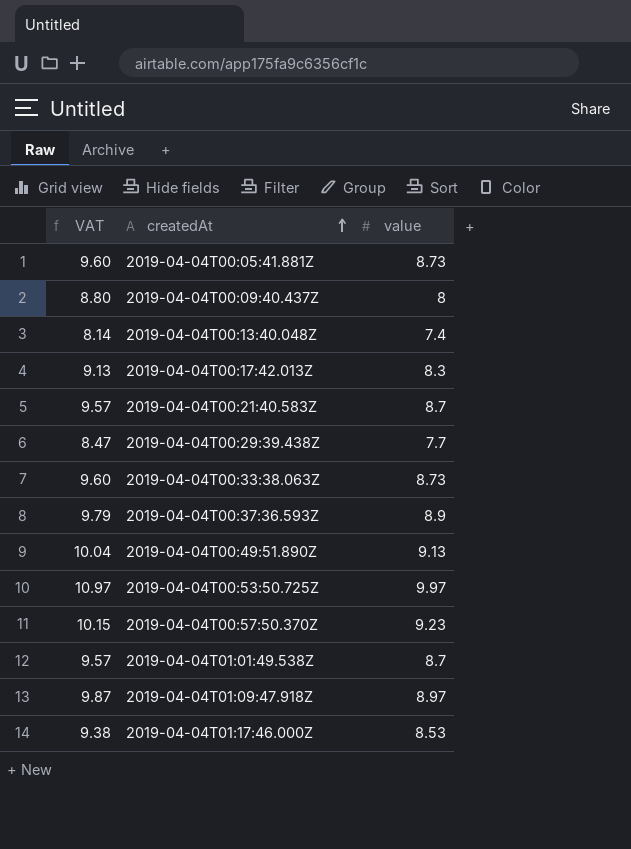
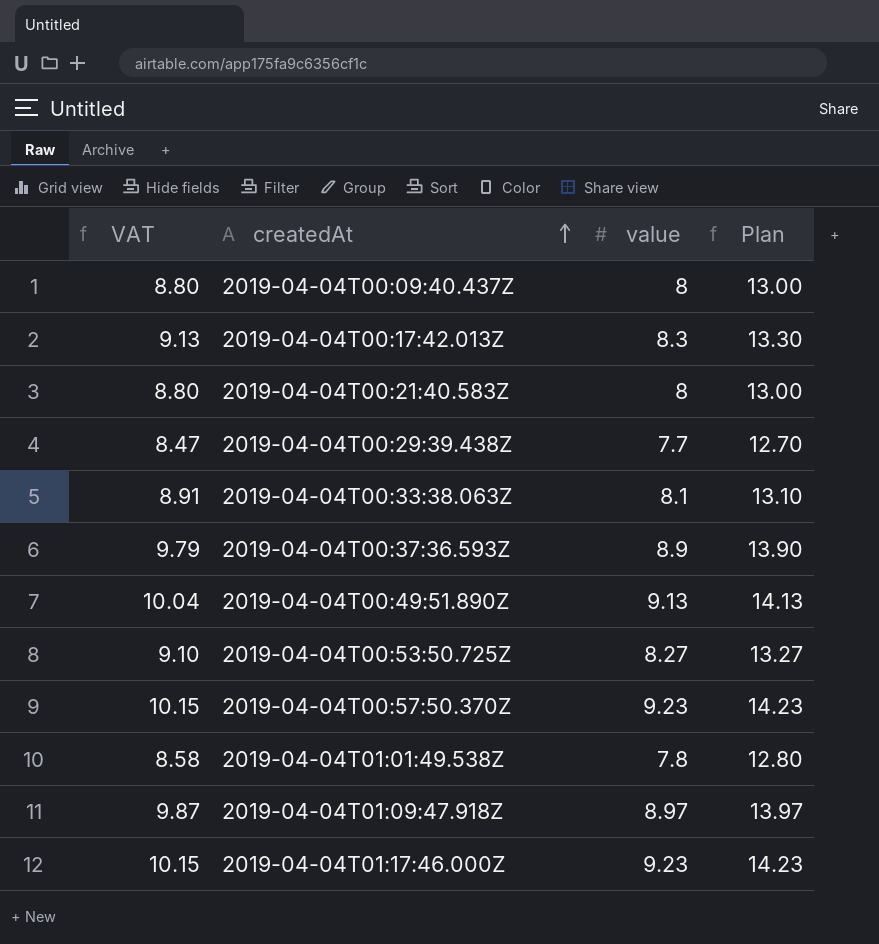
column Plan | formula: none -> [value] + 5
row 2019-04-04T00:05:41.881Z: 9.60 | 8.73 -> none
row 2019-04-04T00:13:40.048Z: 8.14 | 7.4 -> none
2019-04-04T00:21:40.583Z | VAT: 9.57 -> 8.80
2019-04-04T00:21:40.583Z | value: 8.7 -> 8
2019-04-04T00:33:38.063Z | VAT: 9.60 -> 8.91
2019-04-04T00:33:38.063Z | value: 8.73 -> 8.1
2019-04-04T00:53:50.725Z | VAT: 10.97 -> 9.10
2019-04-04T00:53:50.725Z | value: 9.97 -> 8.27
2019-04-04T01:01:49.538Z | VAT: 9.57 -> 8.58
2019-04-04T01:01:49.538Z | value: 8.7 -> 7.8
2019-04-04T01:17:46.000Z | VAT: 9.38 -> 10.15
2019-04-04T01:17:46.000Z | value: 8.53 -> 9.23

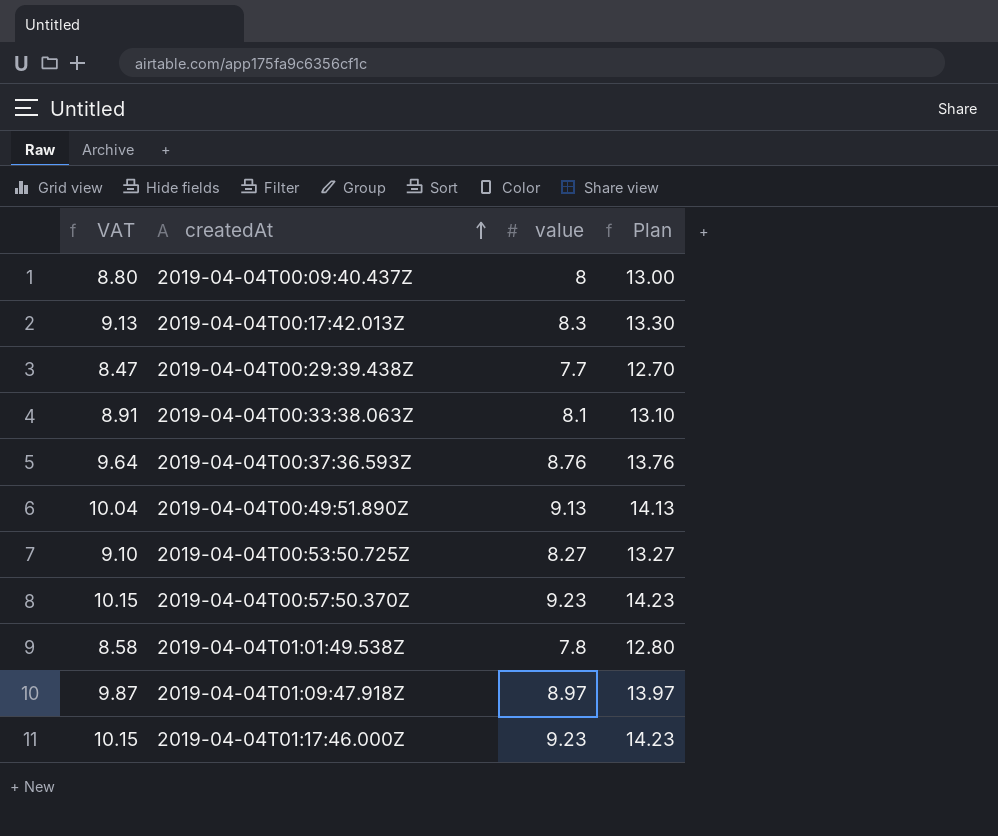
row 2019-04-04T00:21:40.583Z: 8.80 | 8 | 13.00 -> none
2019-04-04T00:37:36.593Z | VAT: 9.79 -> 9.64
2019-04-04T00:37:36.593Z | value: 8.9 -> 8.76
2019-04-04T00:37:36.593Z | Plan: 13.90 -> 13.76

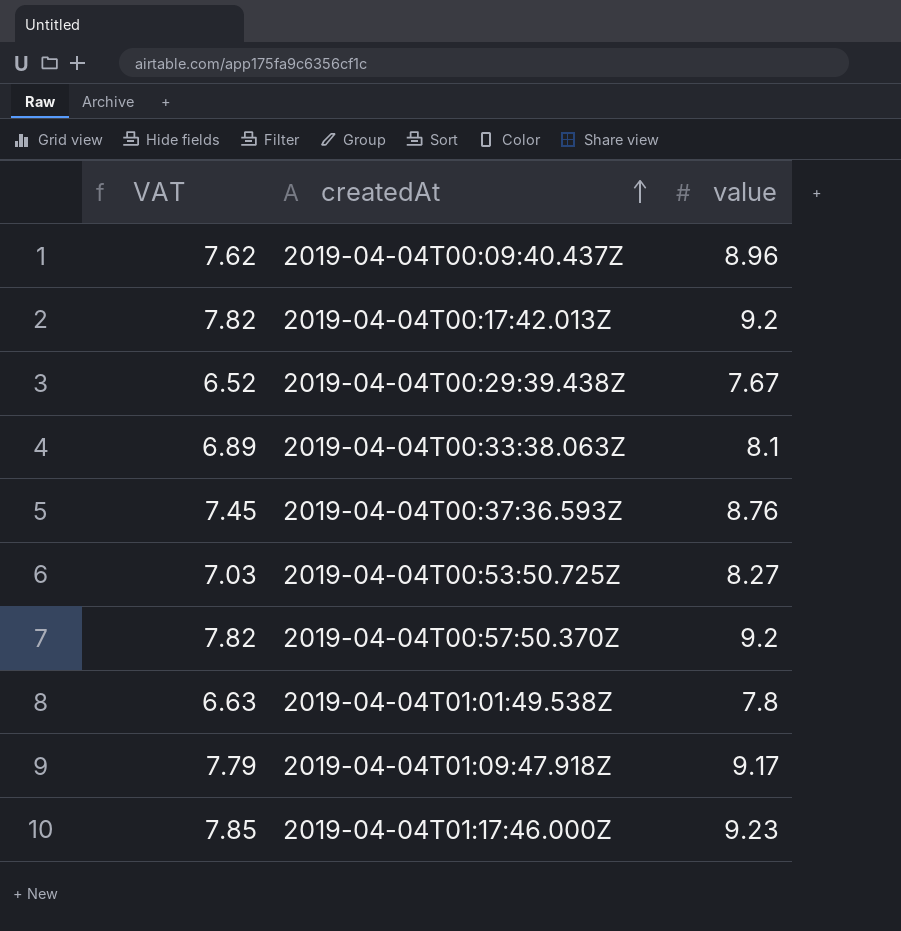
column Plan | formula: [value] + 5 -> none
column VAT | formula: [value] * 1.1 -> [value] * 0.85
row 2019-04-04T00:49:51.890Z: 10.04 | 9.13 | 14.13 -> none
2019-04-04T00:09:40.437Z | value: 8 -> 8.96
2019-04-04T00:17:42.013Z | value: 8.3 -> 9.2
2019-04-04T00:29:39.438Z | value: 7.7 -> 7.67
2019-04-04T00:57:50.370Z | value: 9.23 -> 9.2
2019-04-04T01:09:47.918Z | value: 8.97 -> 9.17

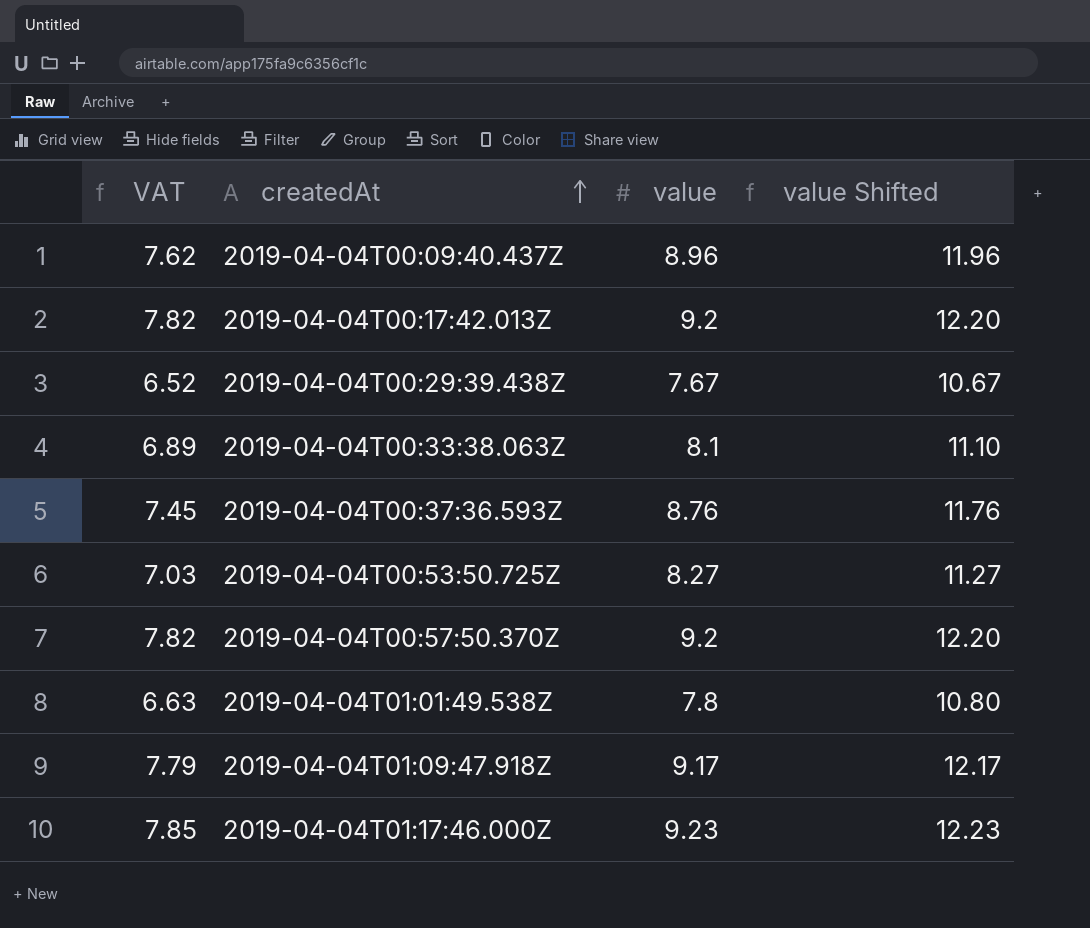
column value Shifted | formula: none -> [value] + 3

